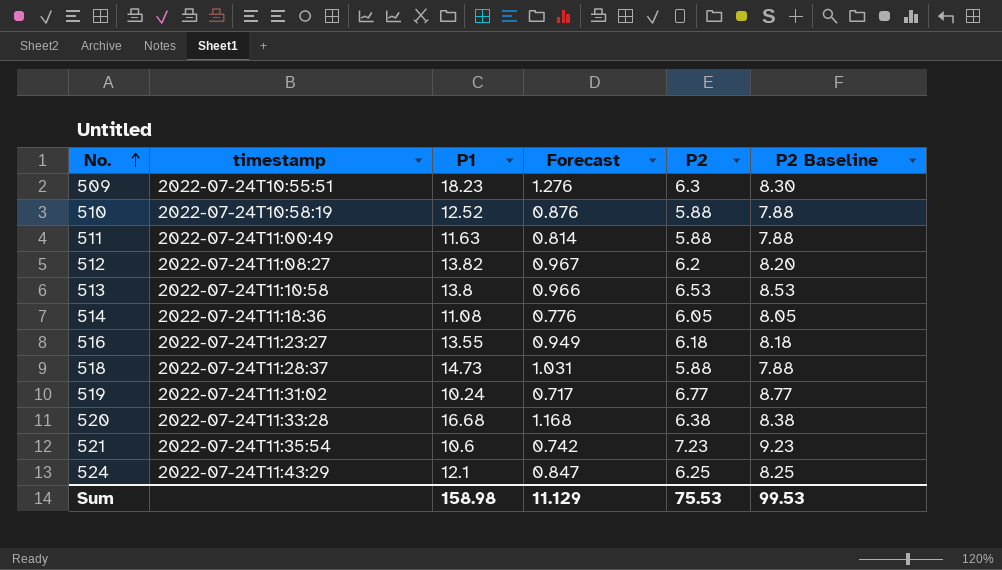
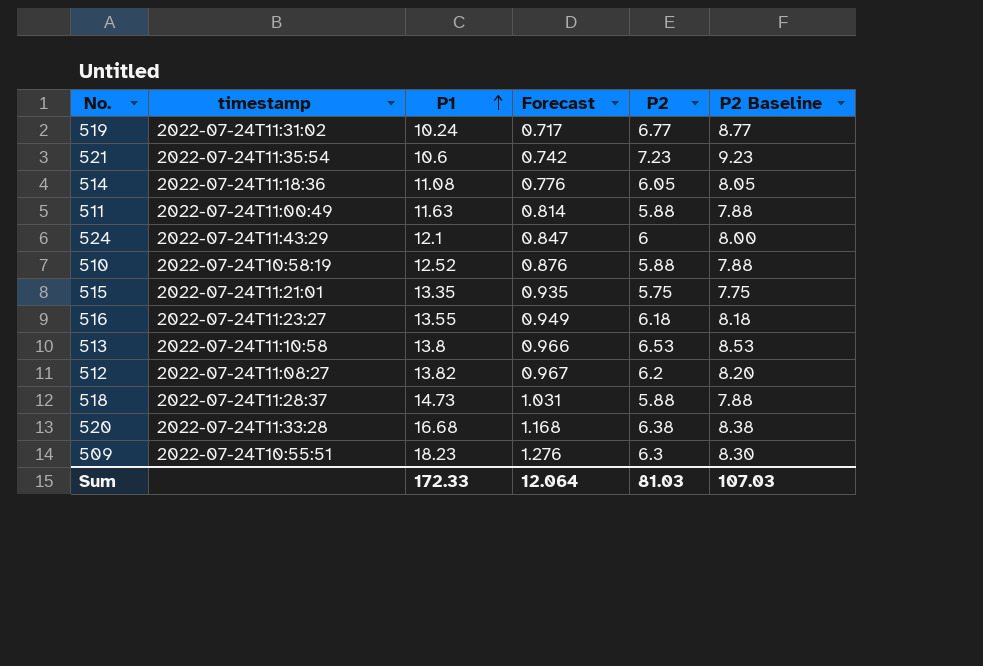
row order: No. ascending -> P1 ascending
524 | P2: 6.25 -> 6
524 | P2 Baseline: 8.25 -> 8.00
row 515: none -> 2022-07-24T11:21:01 | 13.35 | 0.935 | 5.75 | 7.75
Sum | P1: 158.98 -> 172.33
Sum | Forecast: 11.129 -> 12.064
Sum | P2: 75.53 -> 81.03
Sum | P2 Baseline: 99.53 -> 107.03

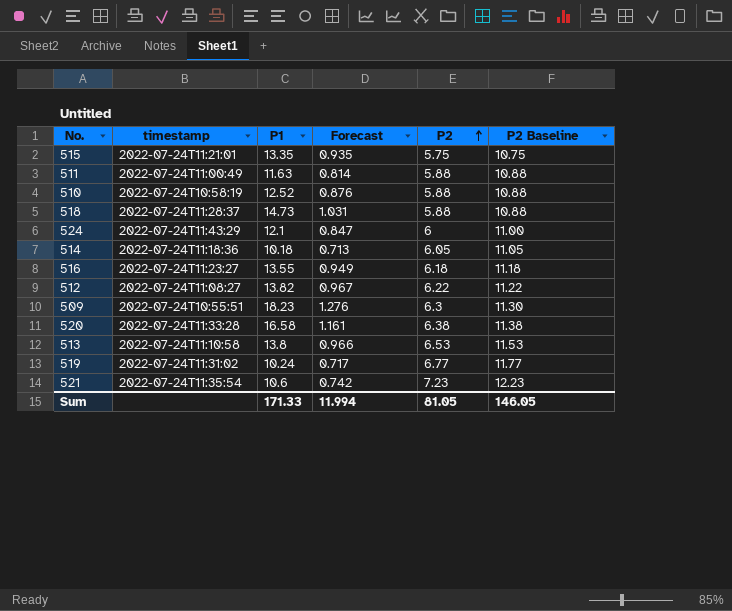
row order: P1 ascending -> P2 ascending
column P2 Baseline | formula: [P2] + 2 -> [P2] + 5
514 | P1: 11.08 -> 10.18
514 | Forecast: 0.776 -> 0.713
512 | P2: 6.2 -> 6.22
520 | P1: 16.68 -> 16.58
520 | Forecast: 1.168 -> 1.161
Sum | P1: 172.33 -> 171.33
Sum | Forecast: 12.064 -> 11.994
Sum | P2: 81.03 -> 81.05
Sum | P2 Baseline: 107.03 -> 146.05

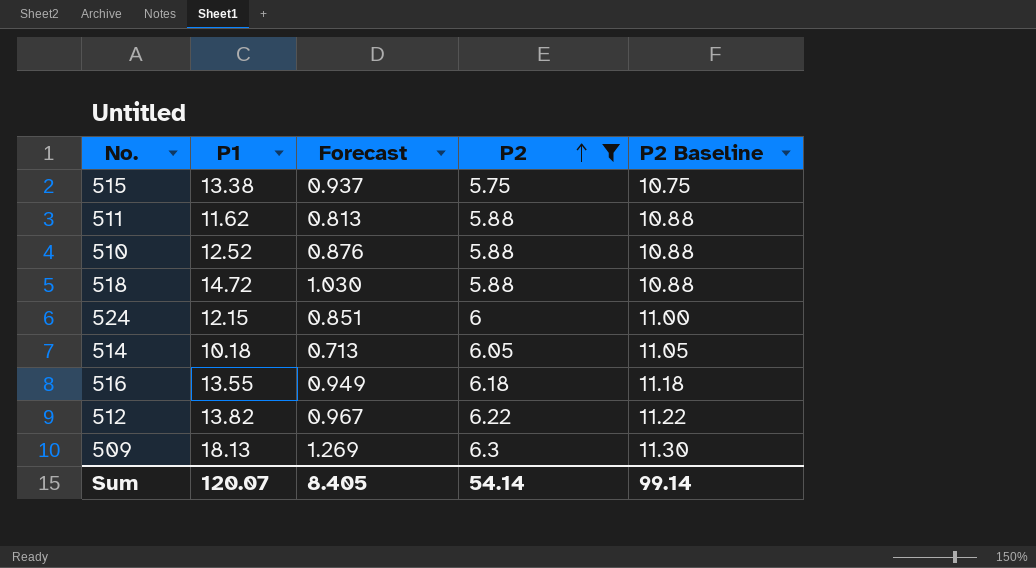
filter: none -> P2 <= 6.3
column timestamp | position: 2 -> none
515 | P1: 13.35 -> 13.38
515 | Forecast: 0.935 -> 0.937
511 | P1: 11.63 -> 11.62
511 | Forecast: 0.814 -> 0.813
518 | P1: 14.73 -> 14.72
518 | Forecast: 1.031 -> 1.030
524 | P1: 12.1 -> 12.15
524 | Forecast: 0.847 -> 0.851
509 | P1: 18.23 -> 18.13
509 | Forecast: 1.276 -> 1.269
Sum | P1: 171.33 -> 120.07
Sum | Forecast: 11.994 -> 8.405
Sum | P2: 81.05 -> 54.14
Sum | P2 Baseline: 146.05 -> 99.14

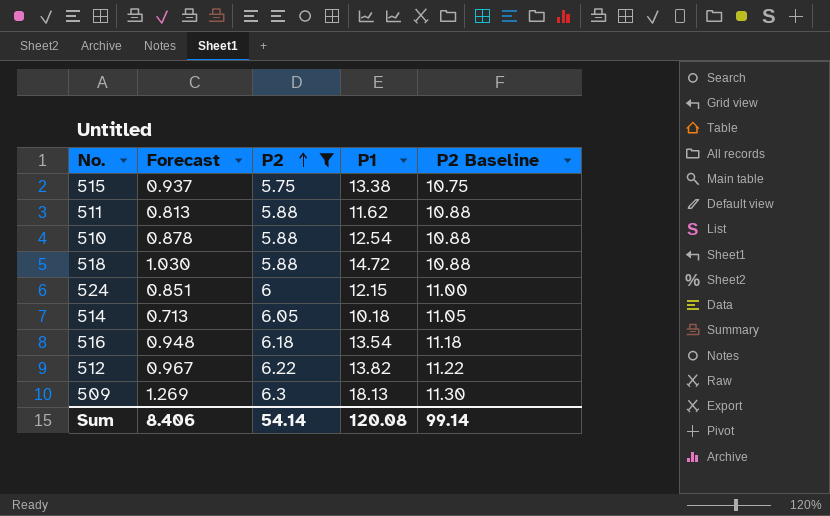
column P1 | position: 2 -> 4
510 | Forecast: 0.876 -> 0.878
510 | P1: 12.52 -> 12.54
516 | Forecast: 0.949 -> 0.948
516 | P1: 13.55 -> 13.54
Sum | Forecast: 8.405 -> 8.406
Sum | P1: 120.07 -> 120.08

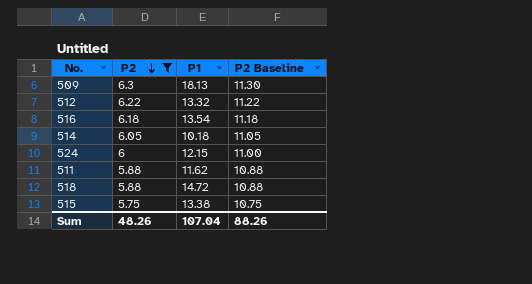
row order: P2 ascending -> P2 descending
column Forecast | formula: [P1] * 0.07 -> none
row 510: 0.878 | 5.88 | 12.54 | 10.88 -> none
512 | P1: 13.82 -> 13.32
Sum | P2: 54.14 -> 48.26
Sum | P1: 120.08 -> 107.04
Sum | P2 Baseline: 99.14 -> 88.26

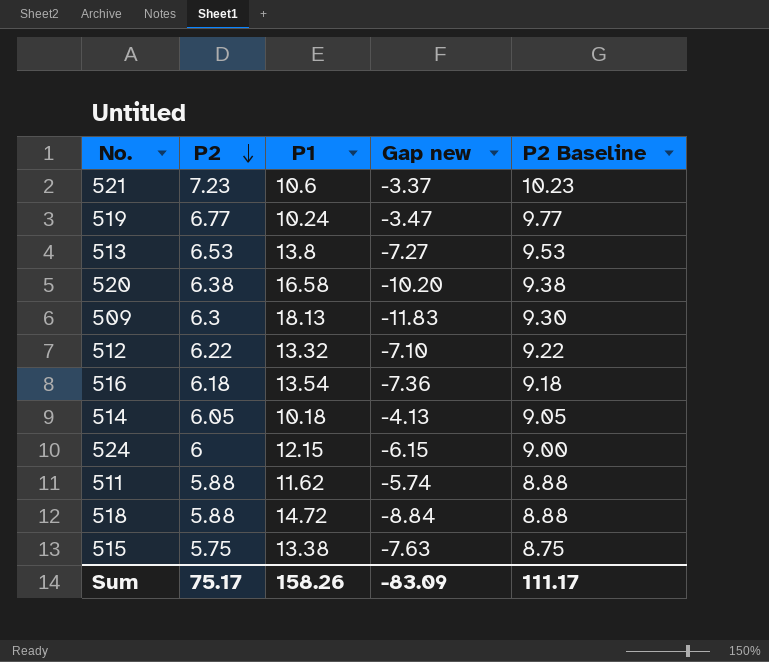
filter: P2 <= 6.3 -> none
column Gap new | formula: none -> [P2] - [P1]
column P2 Baseline | formula: [P2] + 5 -> [P2] + 3
Sum | P2: 48.26 -> 75.17
Sum | P1: 107.04 -> 158.26
Sum | P2 Baseline: 88.26 -> 111.17

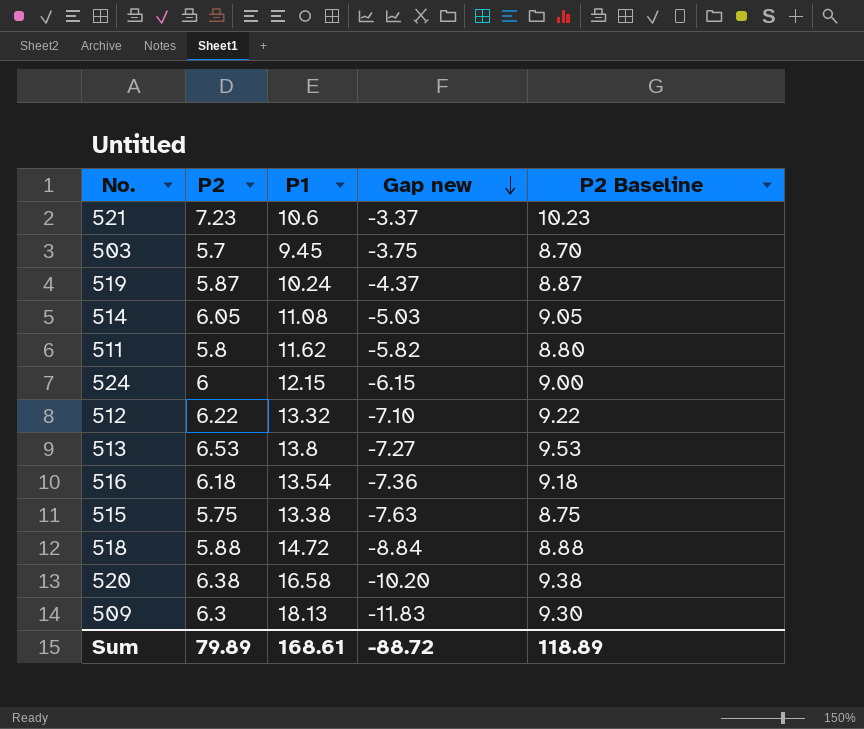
row order: P2 descending -> Gap new descending
row 503: none -> 5.7 | 9.45 | -3.75 | 8.70
519 | P2: 6.77 -> 5.87
519 | Gap new: -3.47 -> -4.37
519 | P2 Baseline: 9.77 -> 8.87
514 | P1: 10.18 -> 11.08
514 | Gap new: -4.13 -> -5.03
511 | P2: 5.88 -> 5.8
511 | Gap new: -5.74 -> -5.82
511 | P2 Baseline: 8.88 -> 8.80
Sum | P2: 75.17 -> 79.89
Sum | P1: 158.26 -> 168.61
Sum | Gap new: -83.09 -> -88.72
Sum | P2 Baseline: 111.17 -> 118.89

